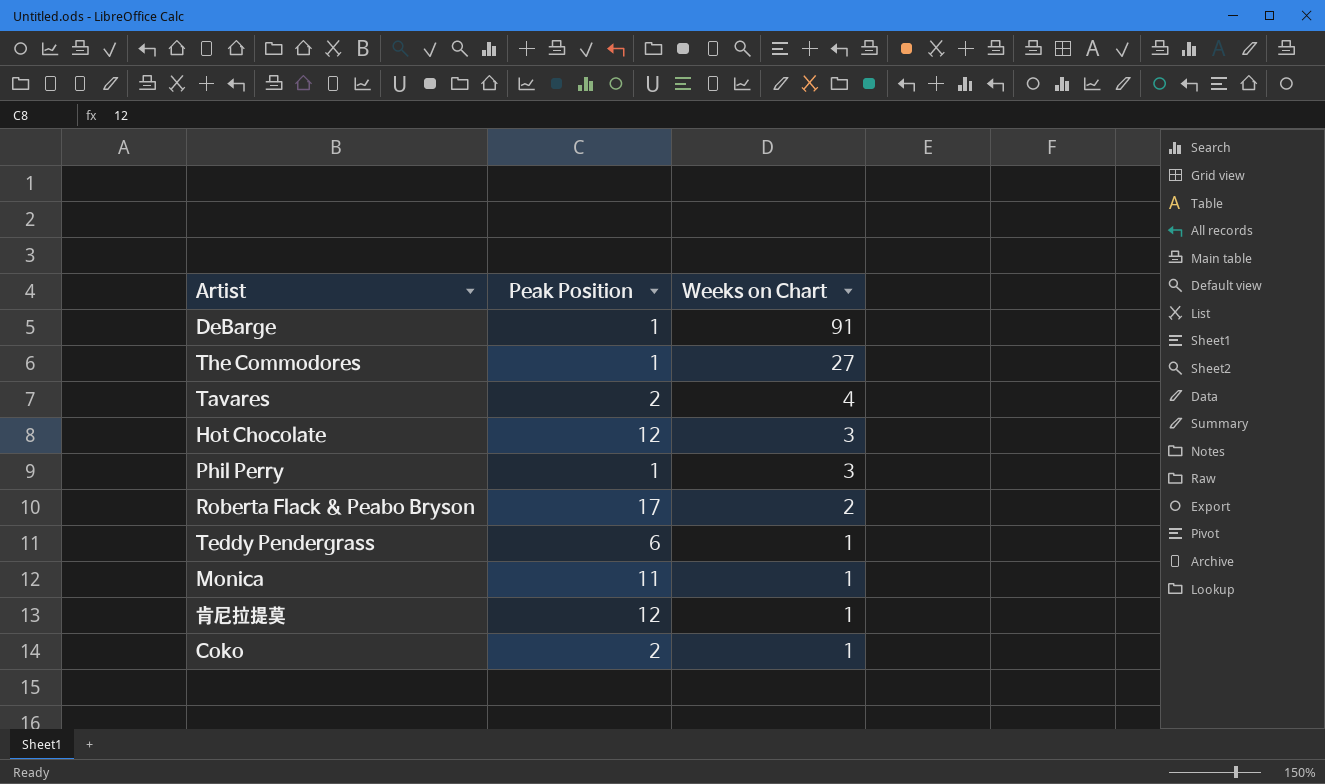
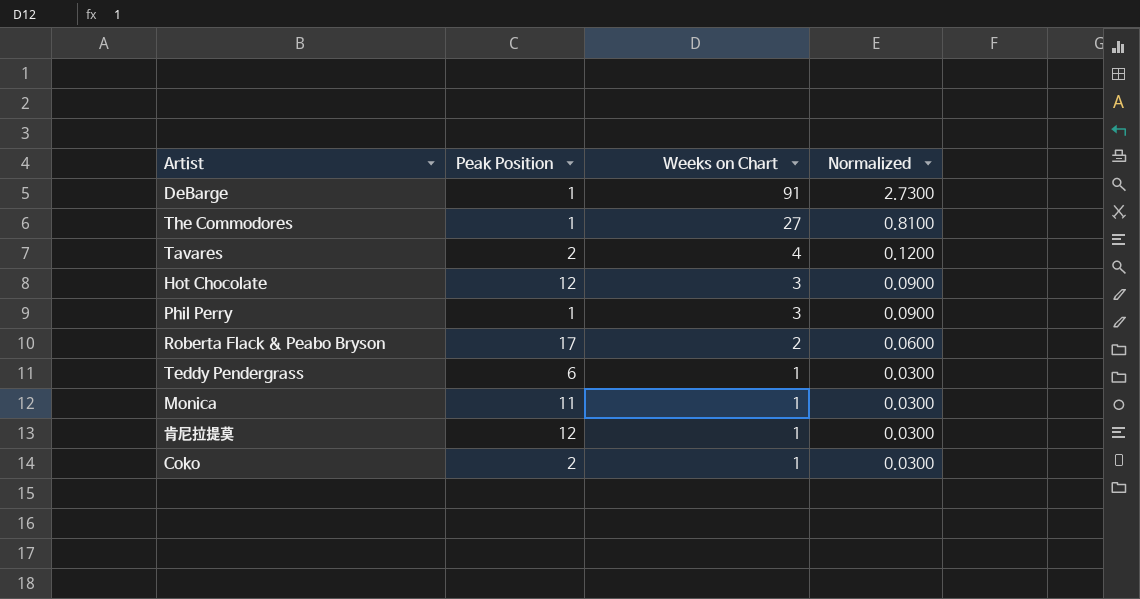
column Normalized | formula: none -> [Weeks on Chart] * 0.03

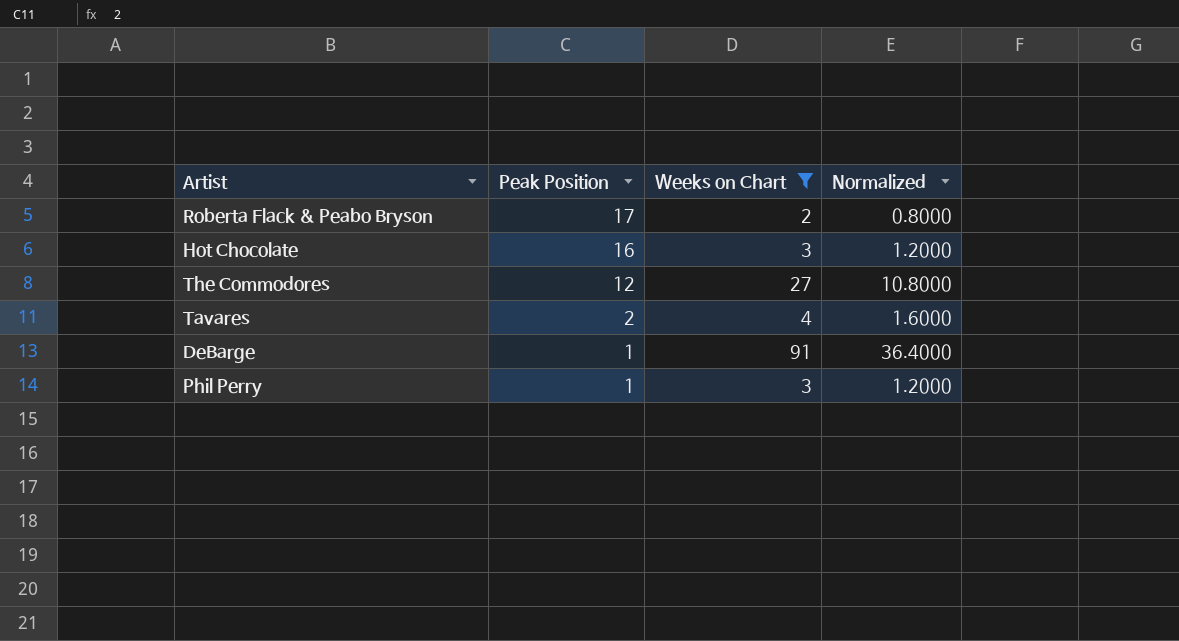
filter: none -> Weeks on Chart != 1
row order: Weeks on Chart descending -> Peak Position descending
column Normalized | formula: [Weeks on Chart] * 0.03 -> [Weeks on Chart] * 0.4
Hot Chocolate | Peak Position: 12 -> 16
The Commodores | Peak Position: 1 -> 12

